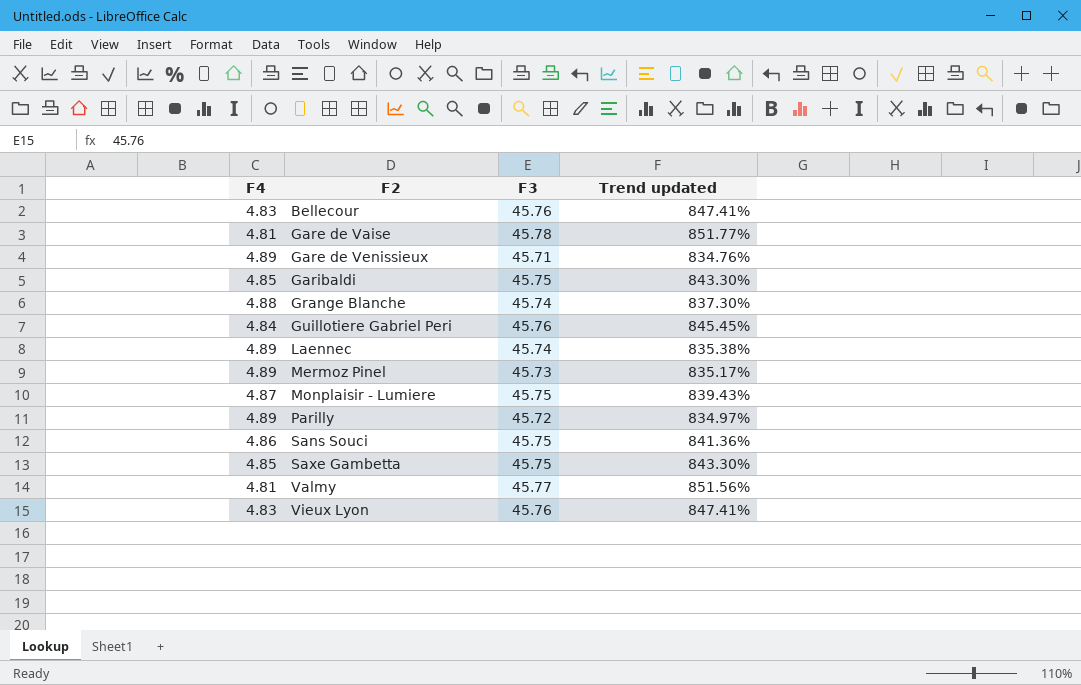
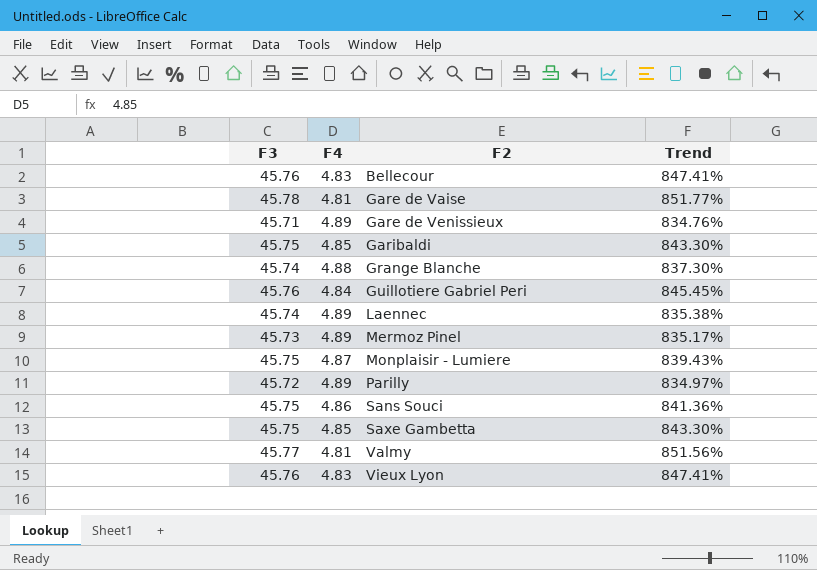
column F3 | position: 3 -> 1
column name: Trend updated -> Trend

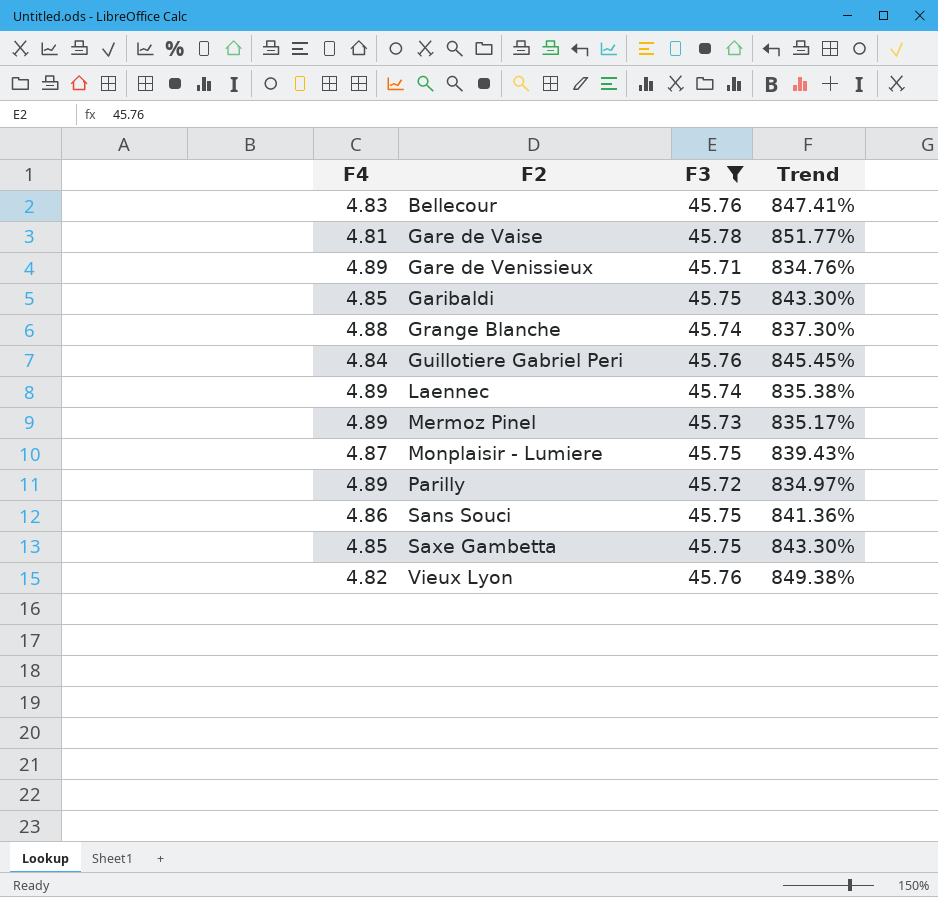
filter: none -> F3 != 45.77
column F3 | position: 1 -> 3
Vieux Lyon | F4: 4.83 -> 4.82
Vieux Lyon | Trend: 847.41% -> 849.38%

